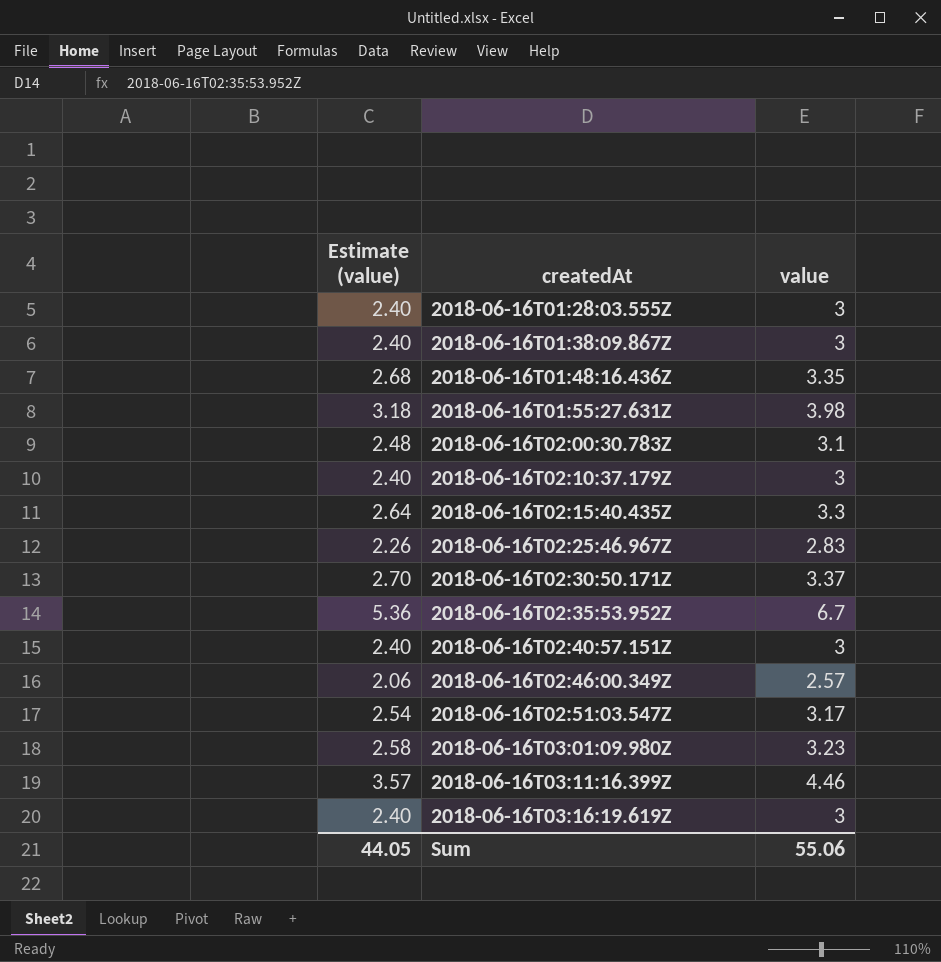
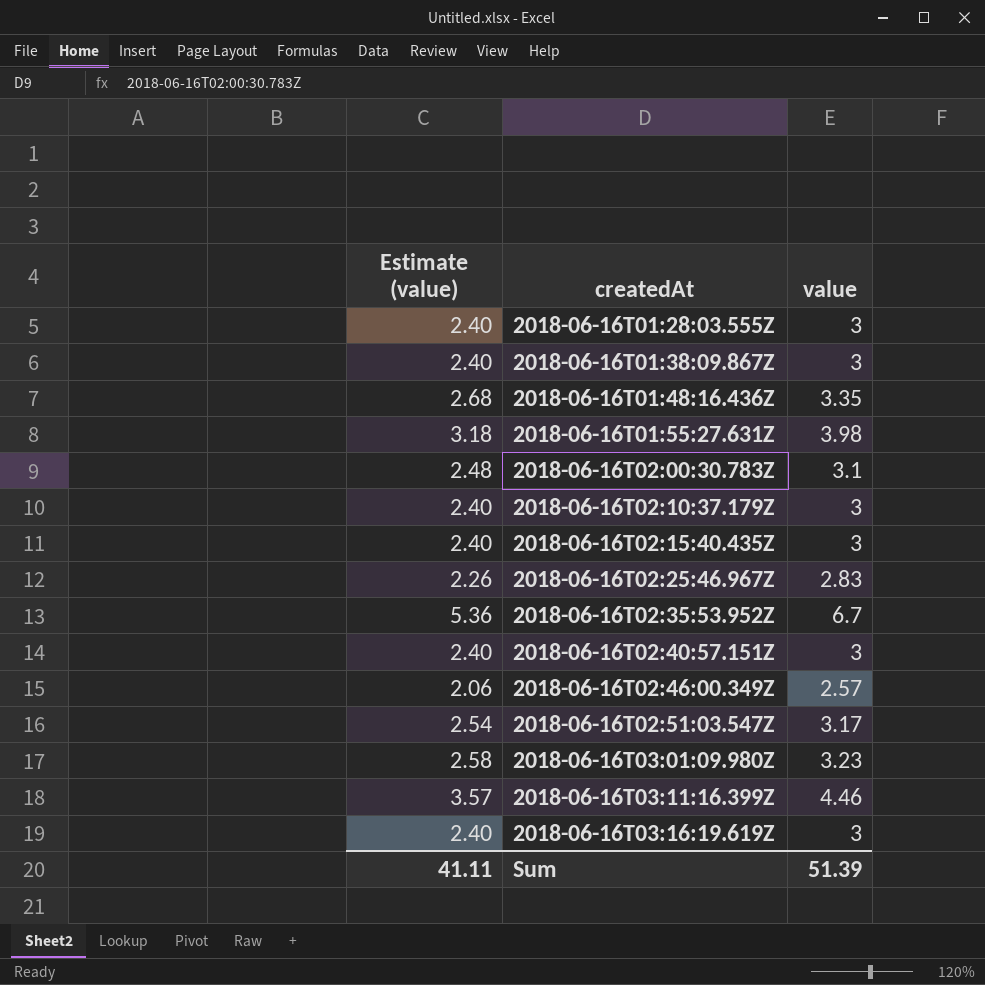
row 2018-06-16T02:30:50.171Z: 2.70 | 3.37 -> none
2018-06-16T02:15:40.435Z | Estimate (value): 2.64 -> 2.40
2018-06-16T02:15:40.435Z | value: 3.3 -> 3
Sum | Estimate (value): 44.05 -> 41.11
Sum | value: 55.06 -> 51.39

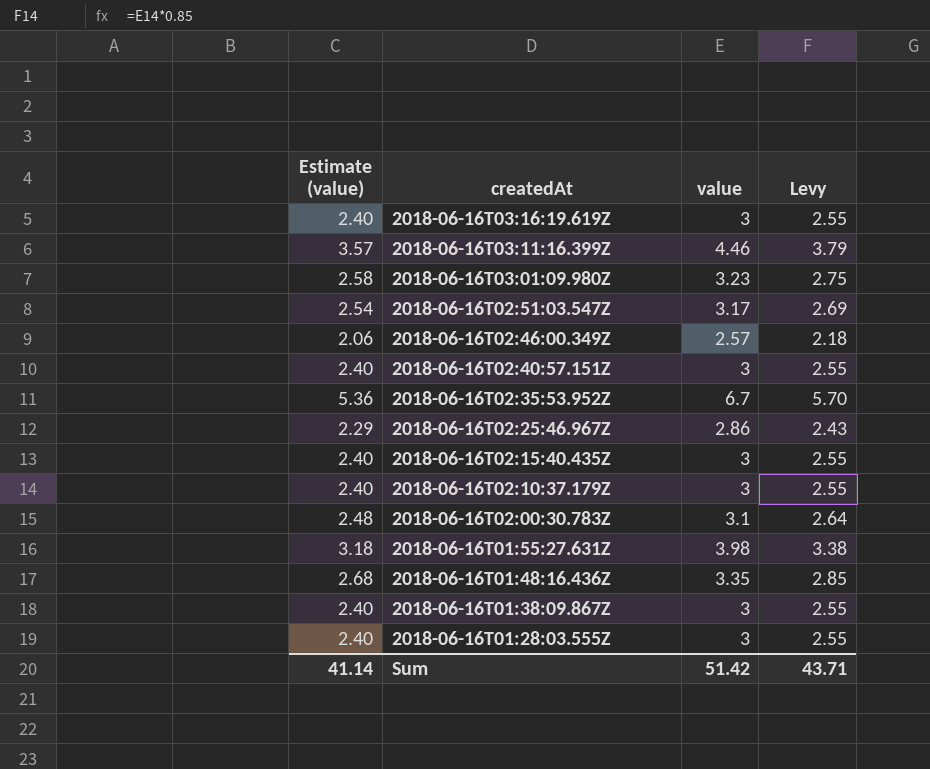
row order: createdAt ascending -> createdAt descending
column Levy | formula: none -> [value] * 0.85
2018-06-16T02:25:46.967Z | Estimate (value): 2.26 -> 2.29
2018-06-16T02:25:46.967Z | value: 2.83 -> 2.86
Sum | Estimate (value): 41.11 -> 41.14
Sum | value: 51.39 -> 51.42

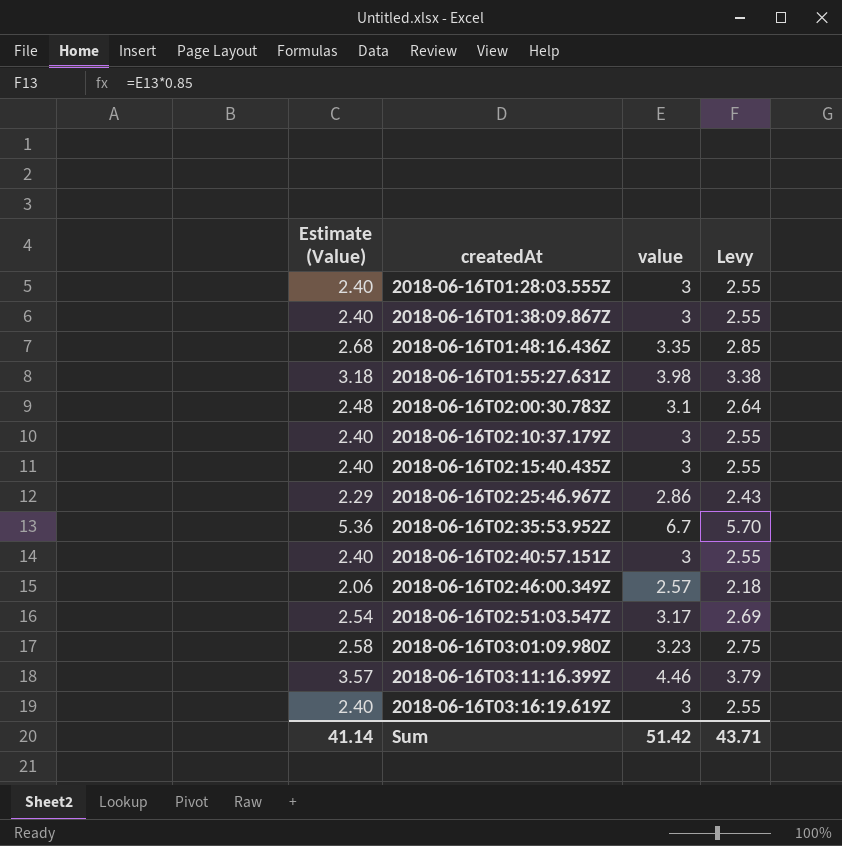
row order: createdAt descending -> createdAt ascending
column name: Estimate (value) -> Estimate (Value)

